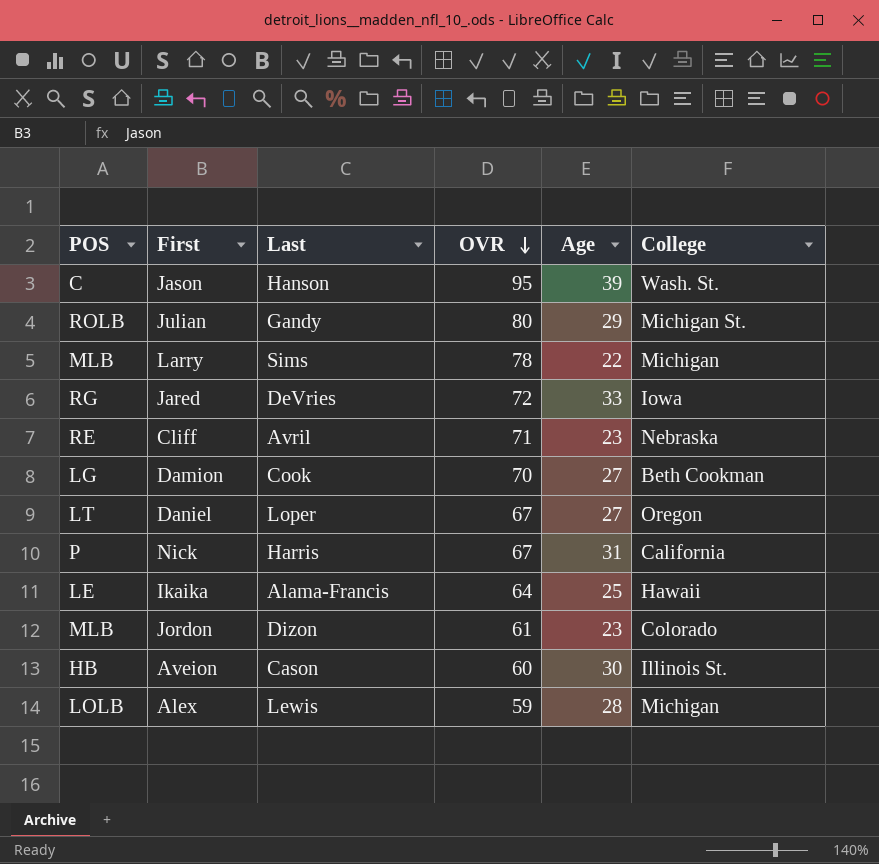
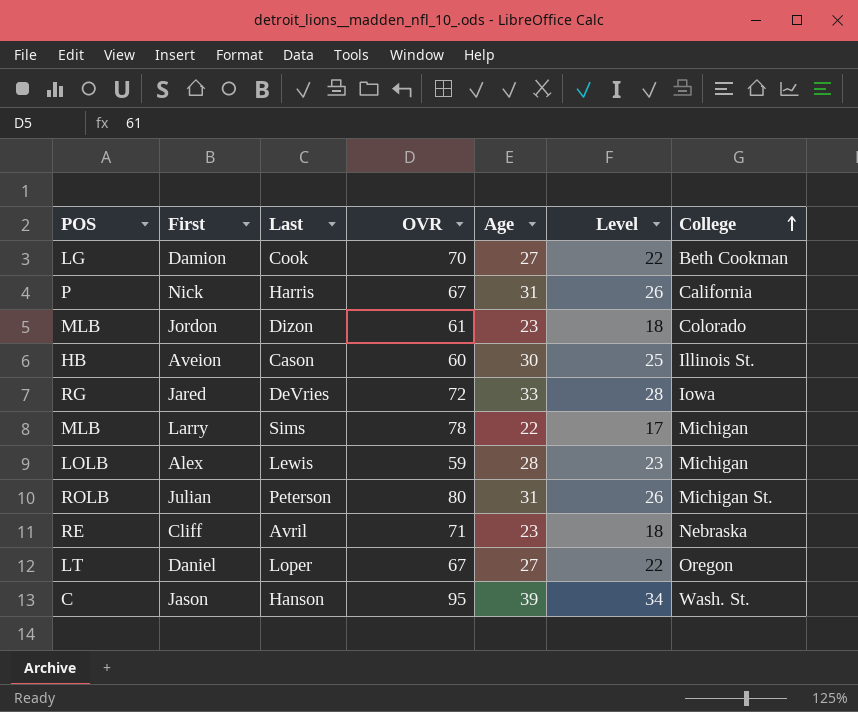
row order: OVR descending -> College ascending
column Level | formula: none -> [Age] - 5
row Ikaika: LE | Alama-Francis | 64 | 25 | Hawaii -> none
Julian | Last: Gandy -> Peterson
Julian | Age: 29 -> 31

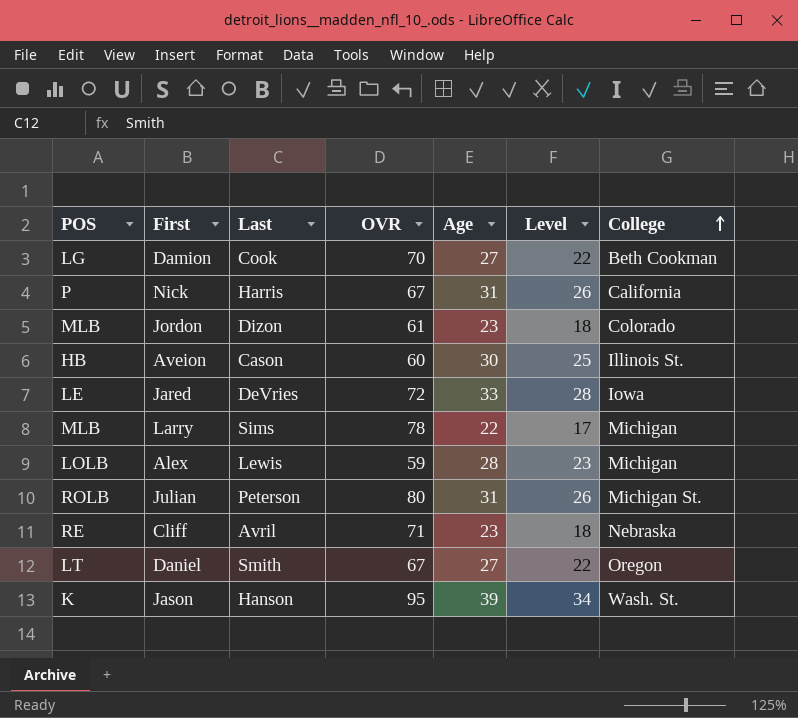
Jared | POS: RG -> LE
Daniel | Last: Loper -> Smith
Jason | POS: C -> K

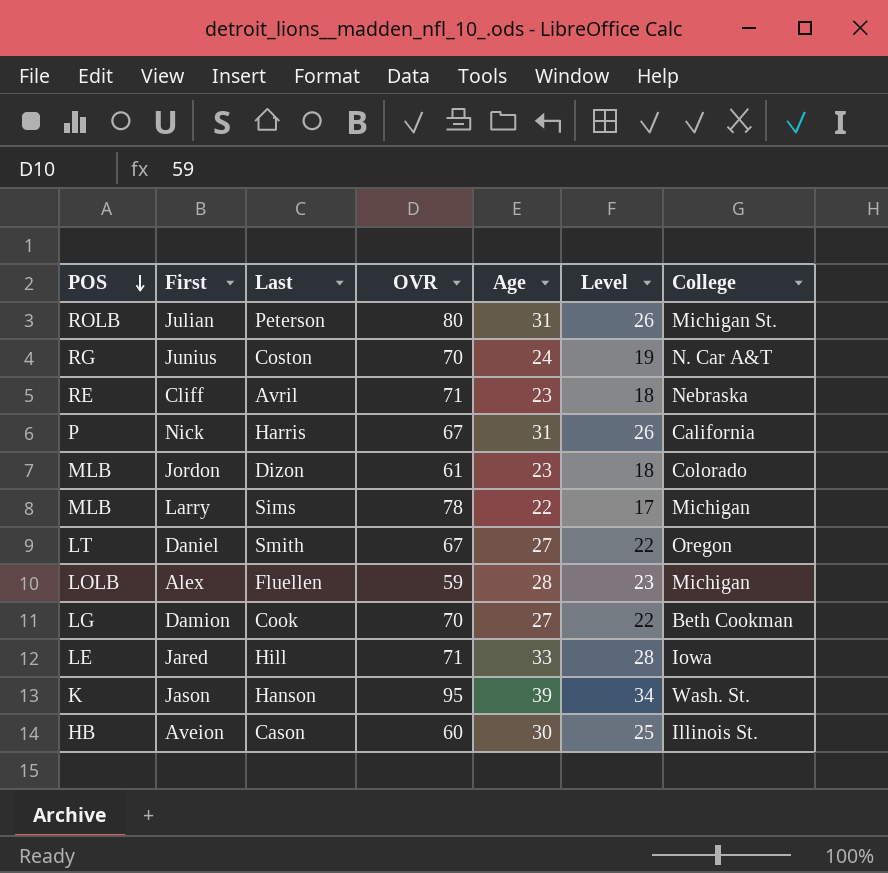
row order: College ascending -> POS descending
row Junius: none -> RG | Coston | 70 | 24 | 19 | N. Car A&T
Alex | Last: Lewis -> Fluellen
Jared | Last: DeVries -> Hill
Jared | OVR: 72 -> 71

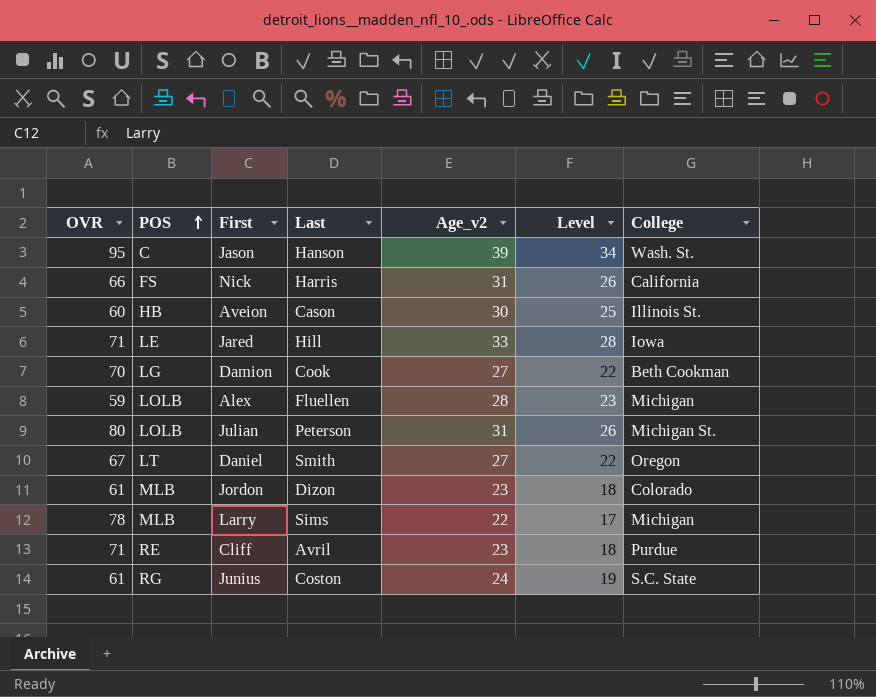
row order: POS descending -> POS ascending
column OVR | position: 4 -> 1
column name: Age -> Age_v2
Jason | POS: K -> C
Nick | OVR: 67 -> 66
Nick | POS: P -> FS
Julian | POS: ROLB -> LOLB
Cliff | College: Nebraska -> Purdue
Junius | OVR: 70 -> 61
Junius | College: N. Car A&T -> S.C. State

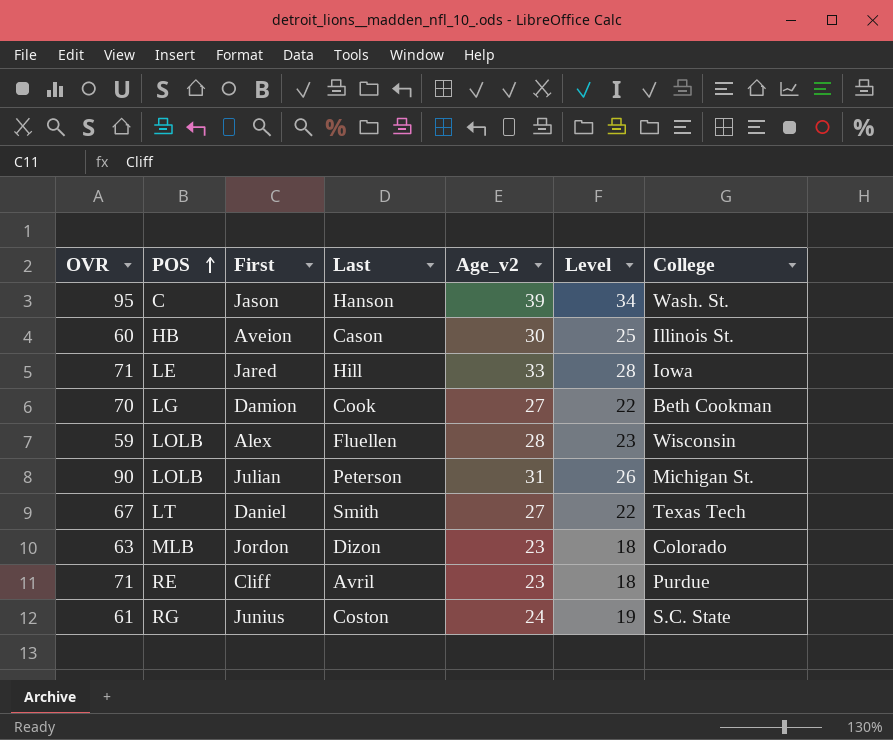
row Nick: 66 | FS | Harris | 31 | 26 | California -> none
row Larry: 78 | MLB | Sims | 22 | 17 | Michigan -> none
Alex | College: Michigan -> Wisconsin
Julian | OVR: 80 -> 90
Daniel | College: Oregon -> Texas Tech
Jordon | OVR: 61 -> 63

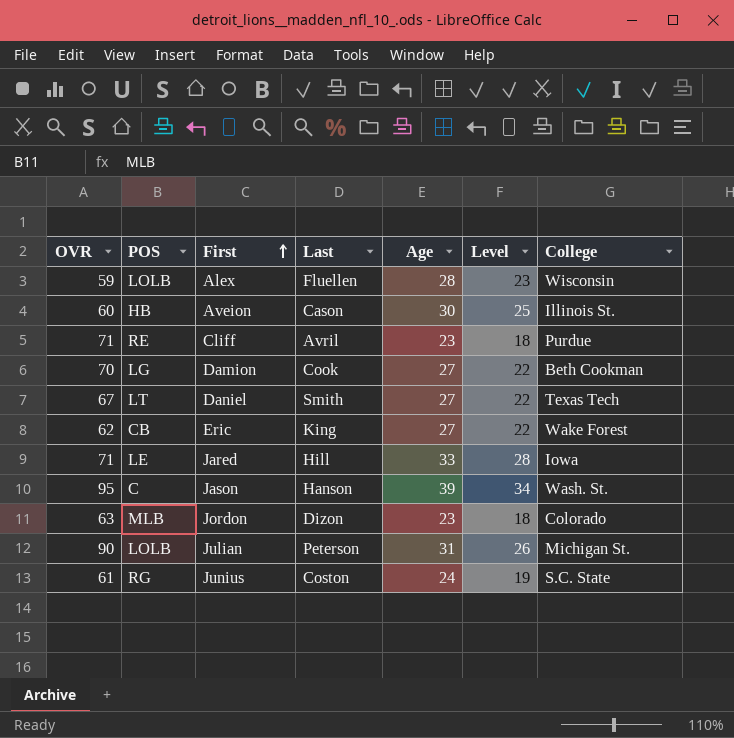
row order: POS ascending -> First ascending
column name: Age_v2 -> Age
row Eric: none -> 62 | CB | King | 27 | 22 | Wake Forest

